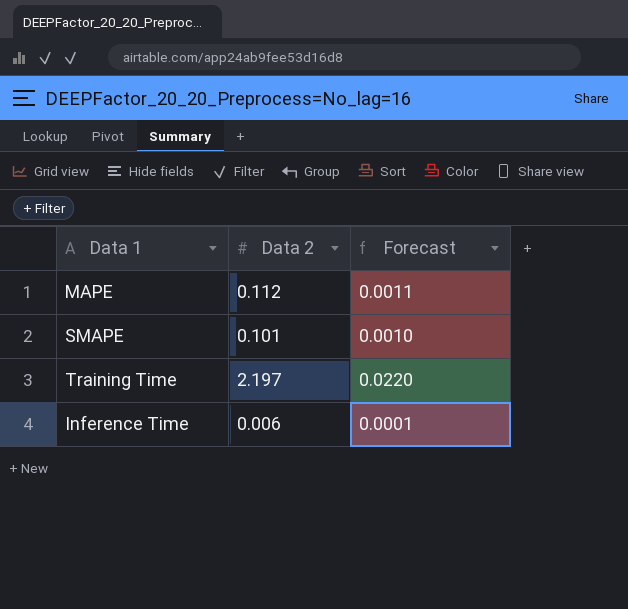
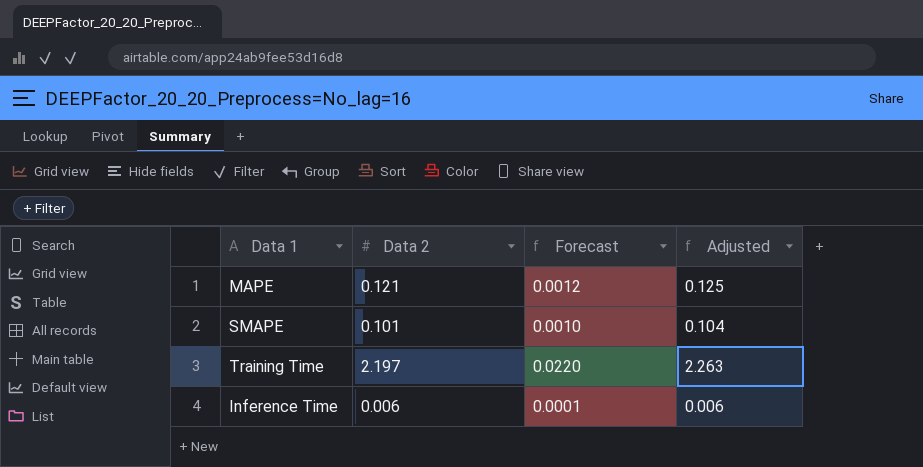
column Adjusted | formula: none -> [Data 2] * 1.03
MAPE | Data 2: 0.112 -> 0.121
MAPE | Forecast: 0.0011 -> 0.0012

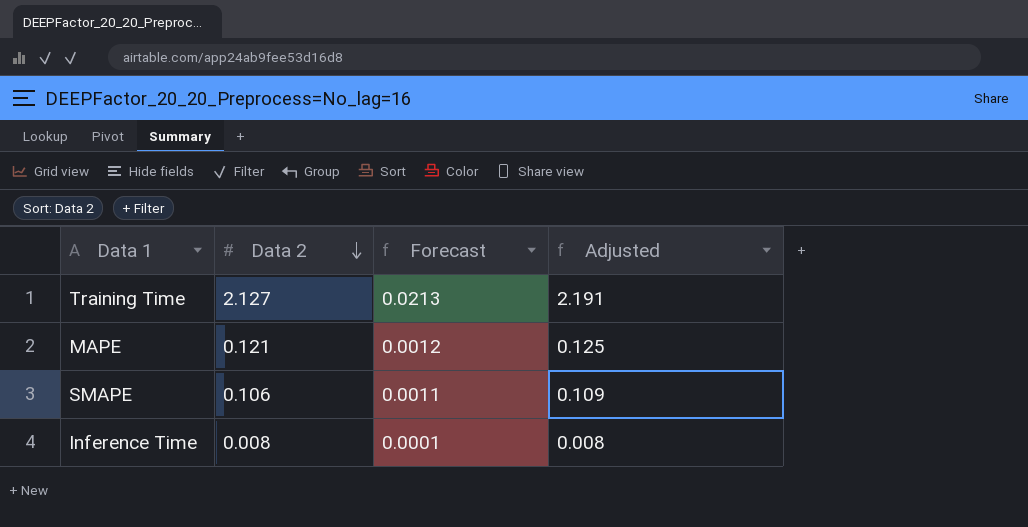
row order: none -> Data 2 descending
Training Time | Data 2: 2.197 -> 2.127
Training Time | Forecast: 0.0220 -> 0.0213
Training Time | Adjusted: 2.263 -> 2.191
SMAPE | Data 2: 0.101 -> 0.106
SMAPE | Forecast: 0.0010 -> 0.0011
SMAPE | Adjusted: 0.104 -> 0.109
Inference Time | Data 2: 0.006 -> 0.008
Inference Time | Adjusted: 0.006 -> 0.008

